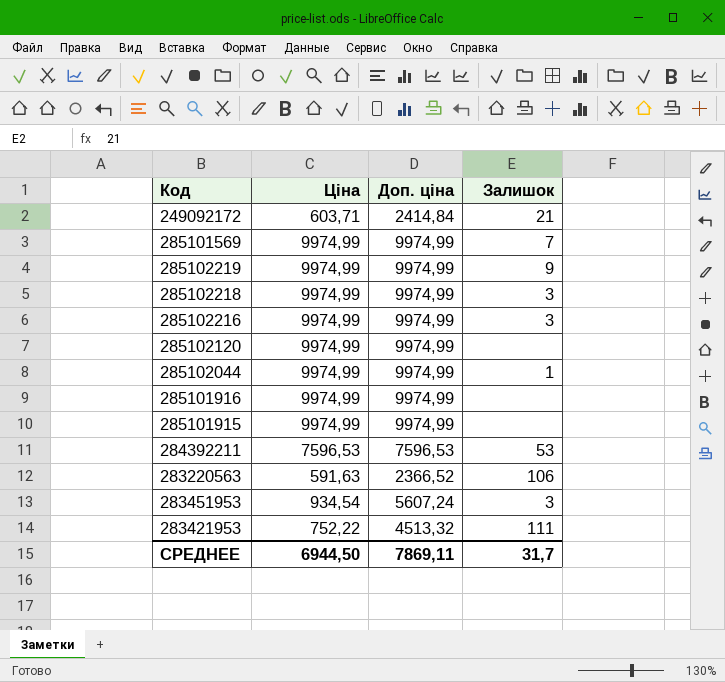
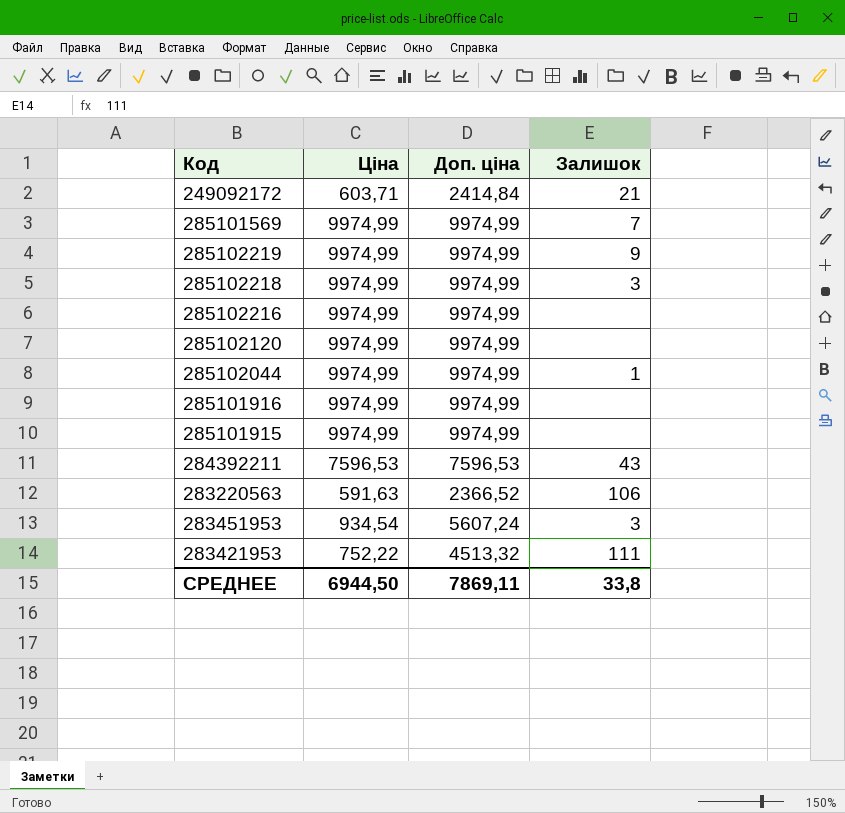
285102216 | Залишок: 3 -> none
284392211 | Залишок: 53 -> 43
СРЕДНЕЕ | Залишок: 31,7 -> 33,8

